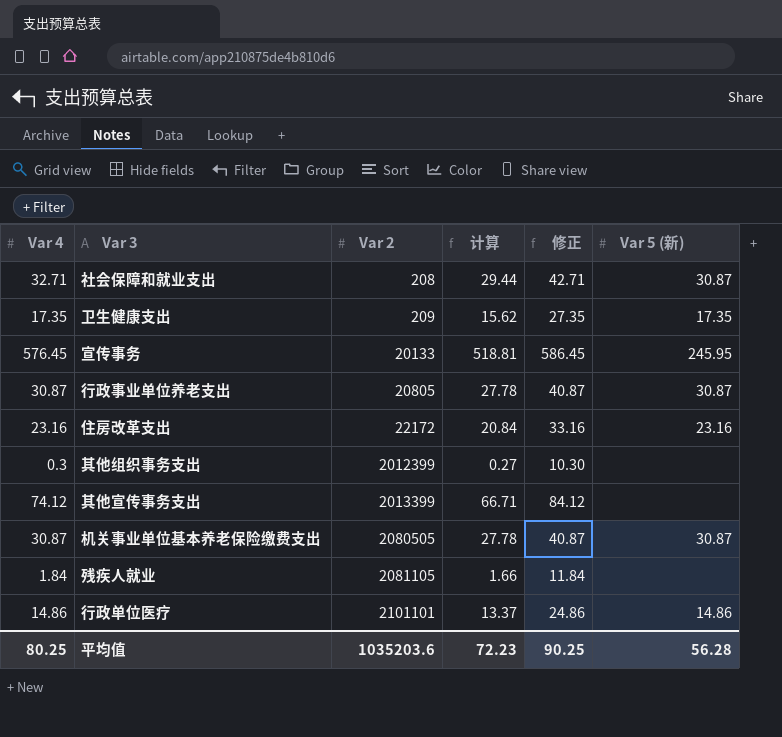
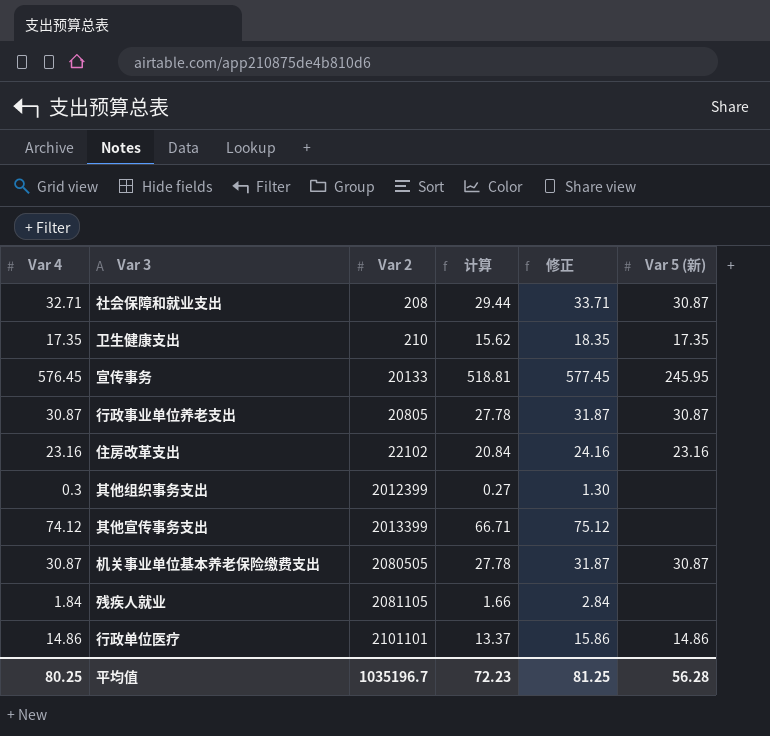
column 修正 | formula: [Var 4] + 10 -> [Var 4] + 1
卫生健康支出 | Var 2: 209 -> 210
住房改革支出 | Var 2: 22172 -> 22102
平均值 | Var 2: 1035203.6 -> 1035196.7
平均值 | 修正: 90.25 -> 81.25

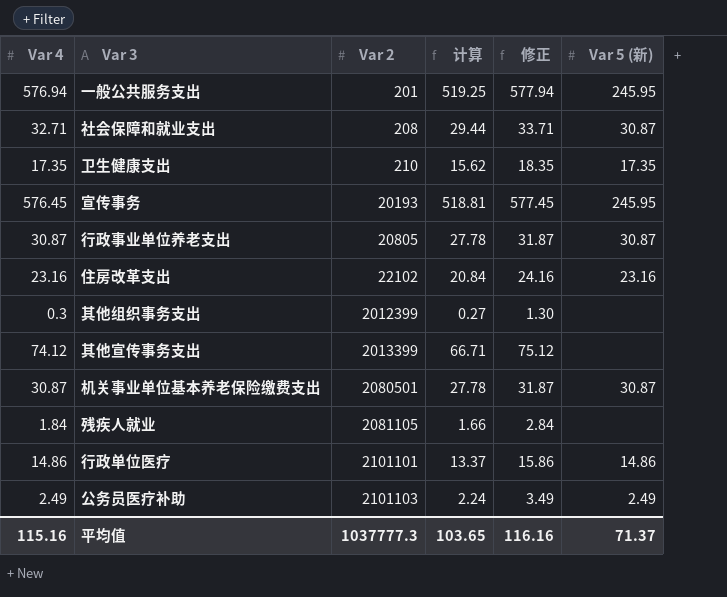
row 一般公共服务支出: none -> 576.94 | 201 | 519.25 | 577.94 | 245.95
宣传事务 | Var 2: 20133 -> 20193
机关事业单位基本养老保险缴费支出 | Var 2: 2080505 -> 2080501
row 公务员医疗补助: none -> 2.49 | 2101103 | 2.24 | 3.49 | 2.49
平均值 | Var 4: 80.25 -> 115.16
平均值 | Var 2: 1035196.7 -> 1037777.3
平均值 | 计算: 72.23 -> 103.65
平均值 | 修正: 81.25 -> 116.16
平均值 | Var 5 (新): 56.28 -> 71.37

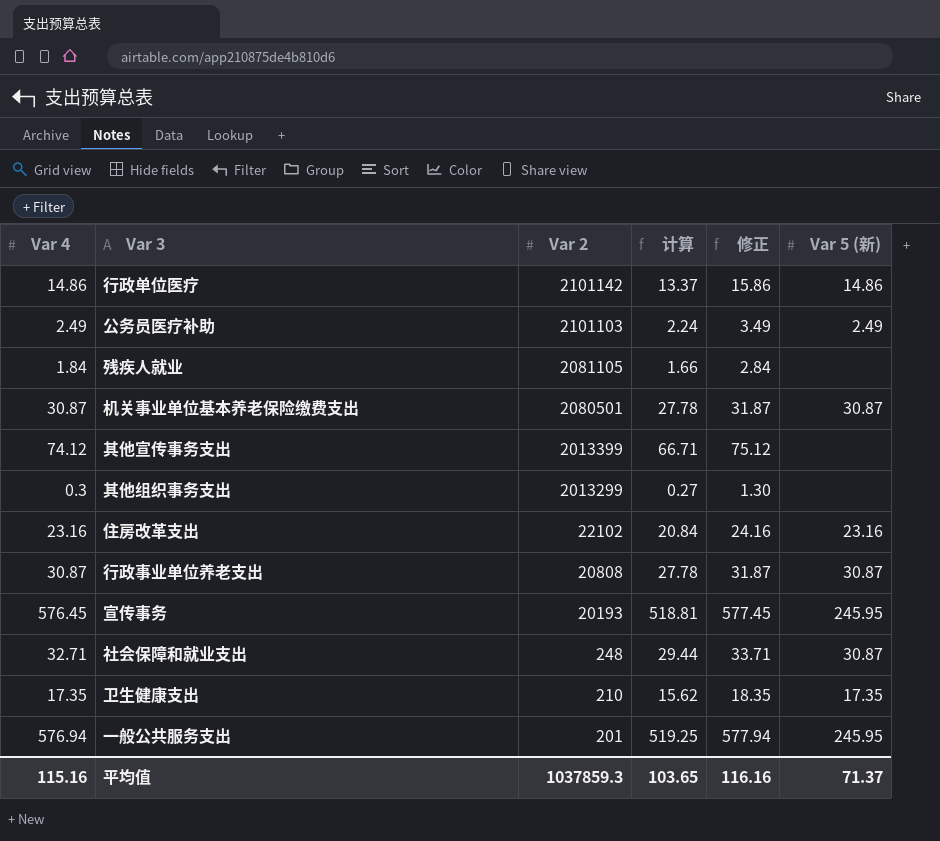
row order: Var 2 ascending -> Var 2 descending
行政单位医疗 | Var 2: 2101101 -> 2101142
其他组织事务支出 | Var 2: 2012399 -> 2013299
行政事业单位养老支出 | Var 2: 20805 -> 20808
社会保障和就业支出 | Var 2: 208 -> 248
平均值 | Var 2: 1037777.3 -> 1037859.3

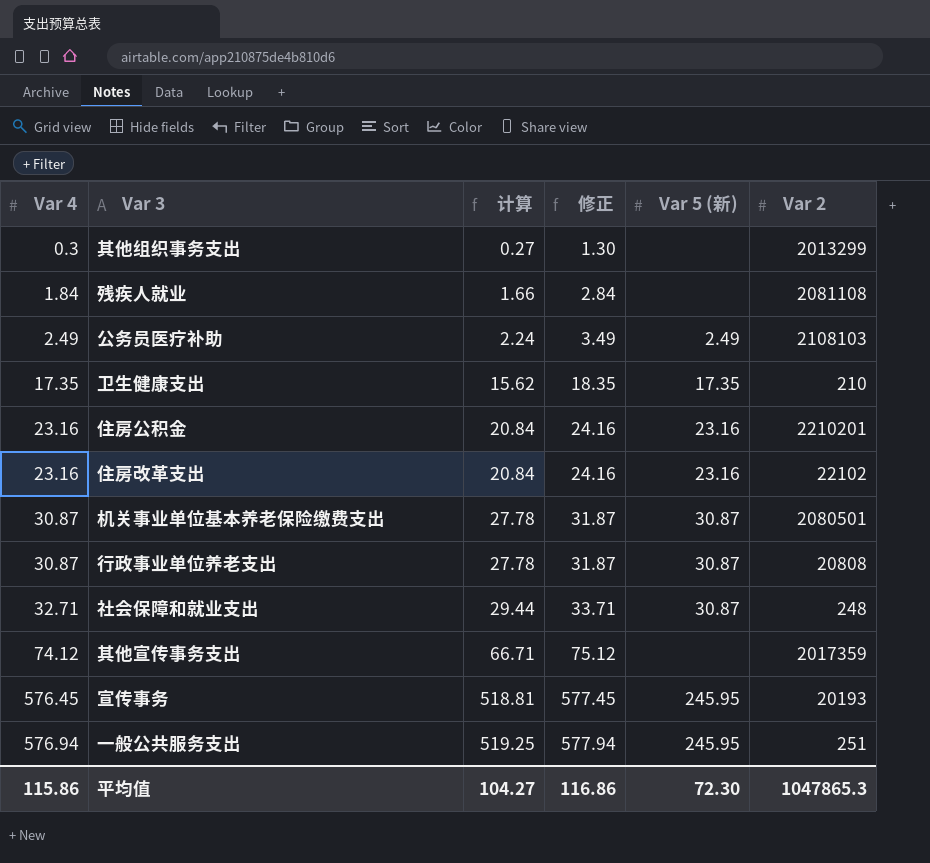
row order: Var 2 descending -> Var 4 ascending
column Var 2 | position: 3 -> 6
row 行政单位医疗: 14.86 | 2101142 | 13.37 | 15.86 | 14.86 -> none
残疾人就业 | Var 2: 2081105 -> 2081108
公务员医疗补助 | Var 2: 2101103 -> 2108103
row 住房公积金: none -> 23.16 | 20.84 | 24.16 | 23.16 | 2210201
其他宣传事务支出 | Var 2: 2013399 -> 2017359
一般公共服务支出 | Var 2: 201 -> 251
平均值 | Var 4: 115.16 -> 115.86
平均值 | 计算: 103.65 -> 104.27
平均值 | 修正: 116.16 -> 116.86
平均值 | Var 5 (新): 71.37 -> 72.30
平均值 | Var 2: 1037859.3 -> 1047865.3

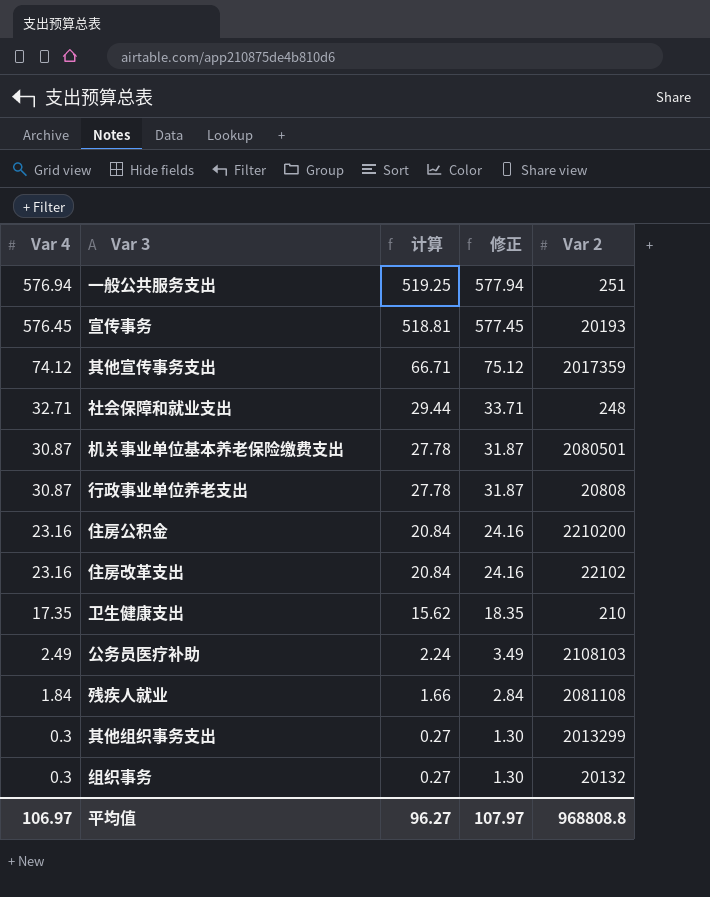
row order: Var 4 ascending -> Var 4 descending
column Var 5 (新) | position: 5 -> none
住房公积金 | Var 2: 2210201 -> 2210200
row 组织事务: none -> 0.3 | 0.27 | 1.30 | 20132
平均值 | Var 4: 115.86 -> 106.97
平均值 | 计算: 104.27 -> 96.27
平均值 | 修正: 116.86 -> 107.97
平均值 | Var 2: 1047865.3 -> 968808.8

